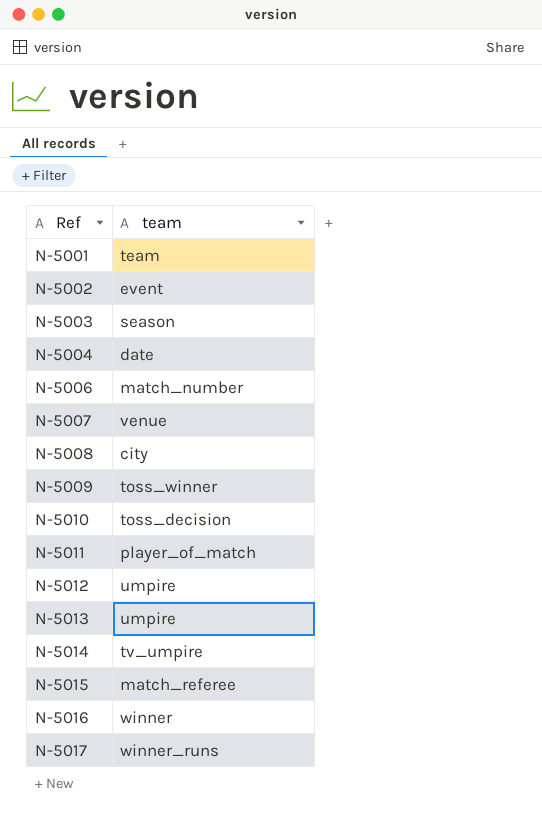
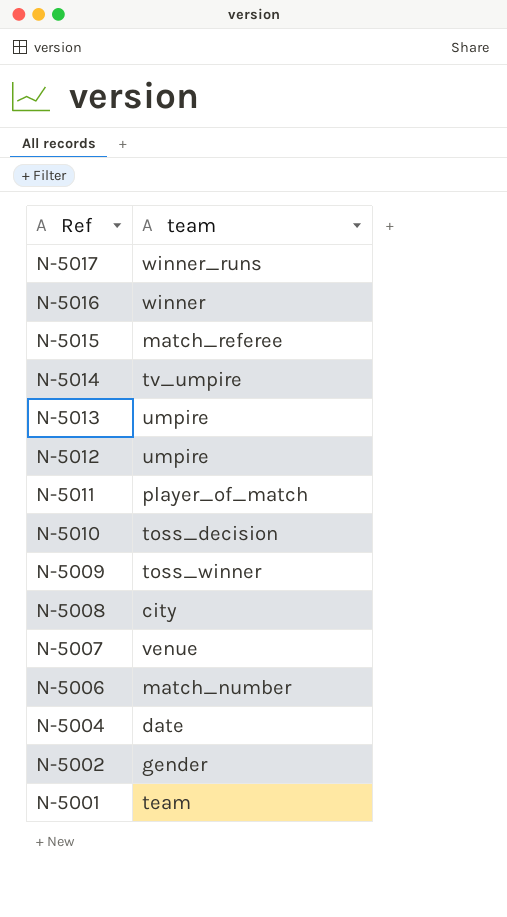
row order: Ref ascending -> Ref descending
row N-5003: season -> none
N-5002 | team: event -> gender

